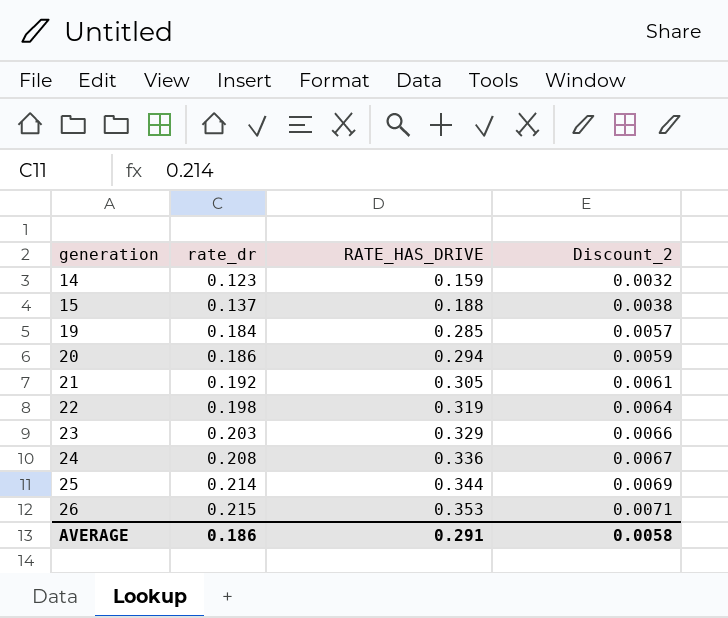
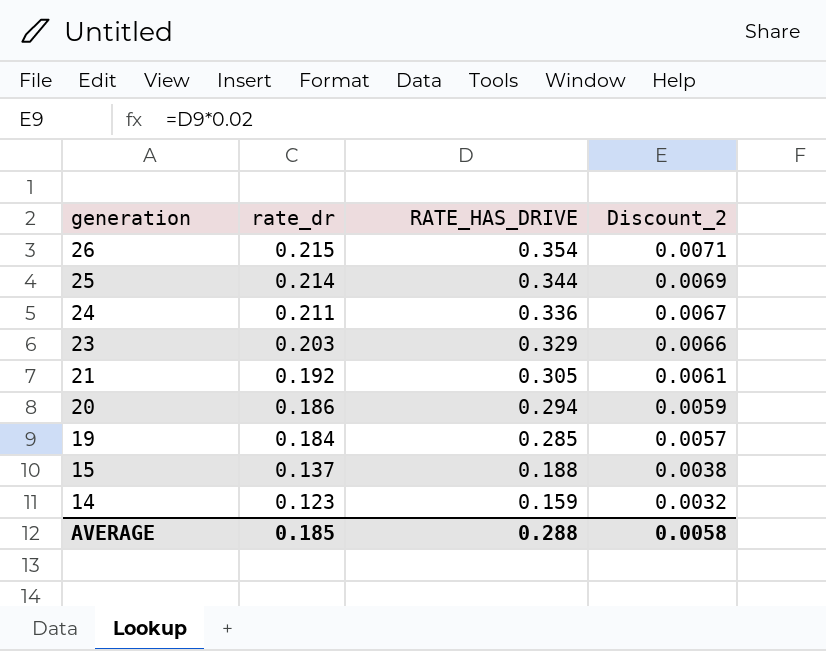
row order: generation ascending -> generation descending
row 22: 0.198 | 0.319 | 0.0064 -> none
26 | RATE_HAS_DRIVE: 0.353 -> 0.354
24 | rate_dr: 0.208 -> 0.211
AVERAGE | rate_dr: 0.186 -> 0.185
AVERAGE | RATE_HAS_DRIVE: 0.291 -> 0.288

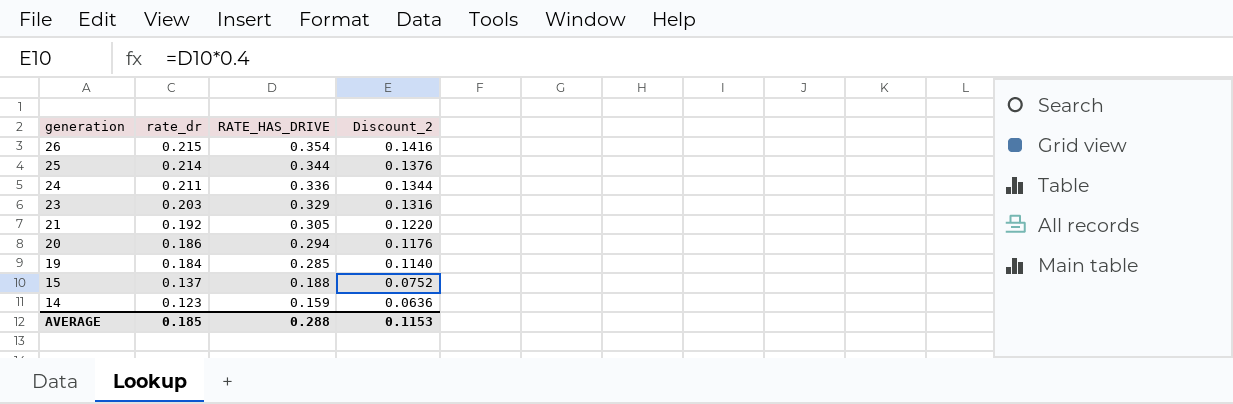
column Discount_2 | formula: [RATE_HAS_DRIVE] * 0.02 -> [RATE_HAS_DRIVE] * 0.4
AVERAGE | Discount_2: 0.0058 -> 0.1153

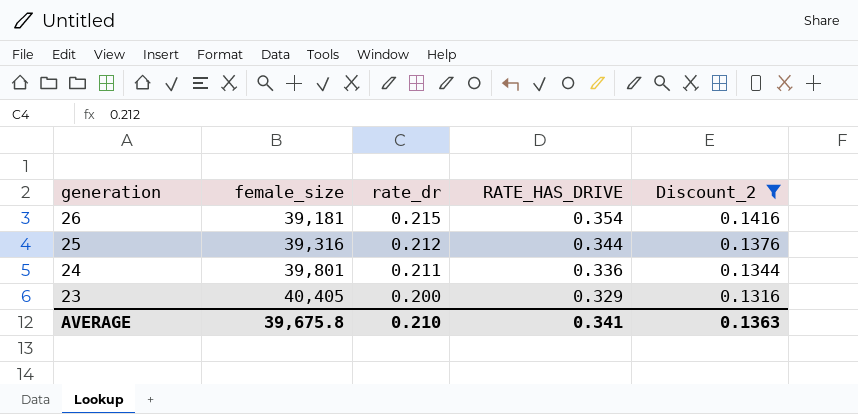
filter: none -> Discount_2 >= 0.1316
column female_size | position: none -> 2
25 | rate_dr: 0.214 -> 0.212
23 | rate_dr: 0.203 -> 0.200
AVERAGE | rate_dr: 0.185 -> 0.210
AVERAGE | RATE_HAS_DRIVE: 0.288 -> 0.341
AVERAGE | Discount_2: 0.1153 -> 0.1363

